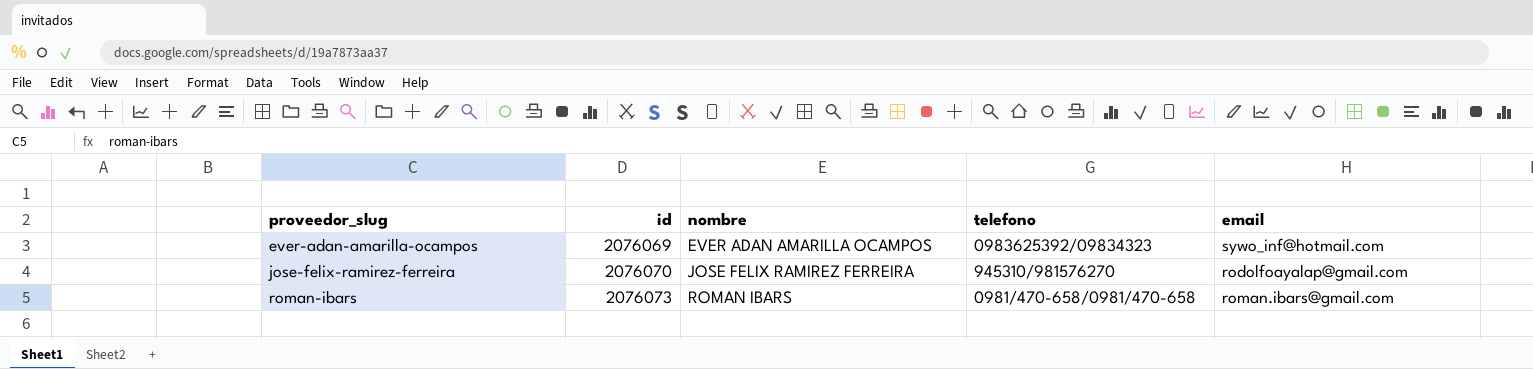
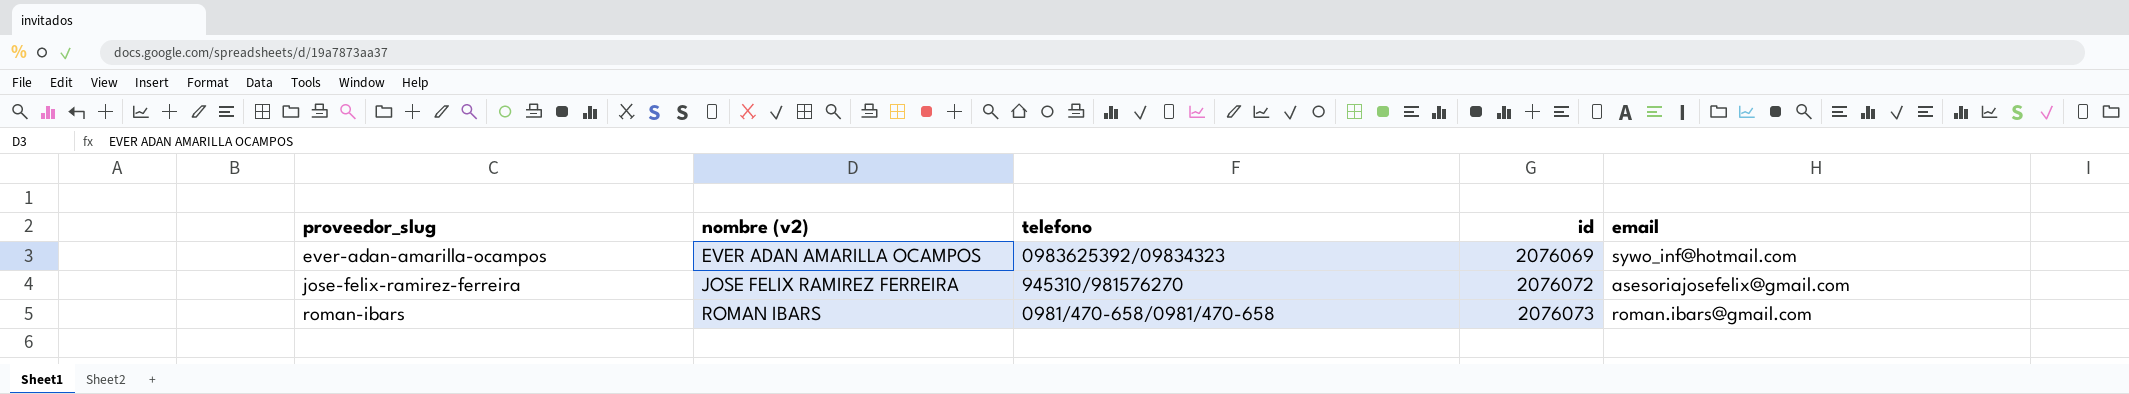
column name: nombre -> nombre (v2)
column id | position: 2 -> 4
jose-felix-ramirez-ferreira | id: 2076070 -> 2076072
jose-felix-ramirez-ferreira | email: rodolfoayalap@gmail.com -> asesoriajosefelix@gmail.com

